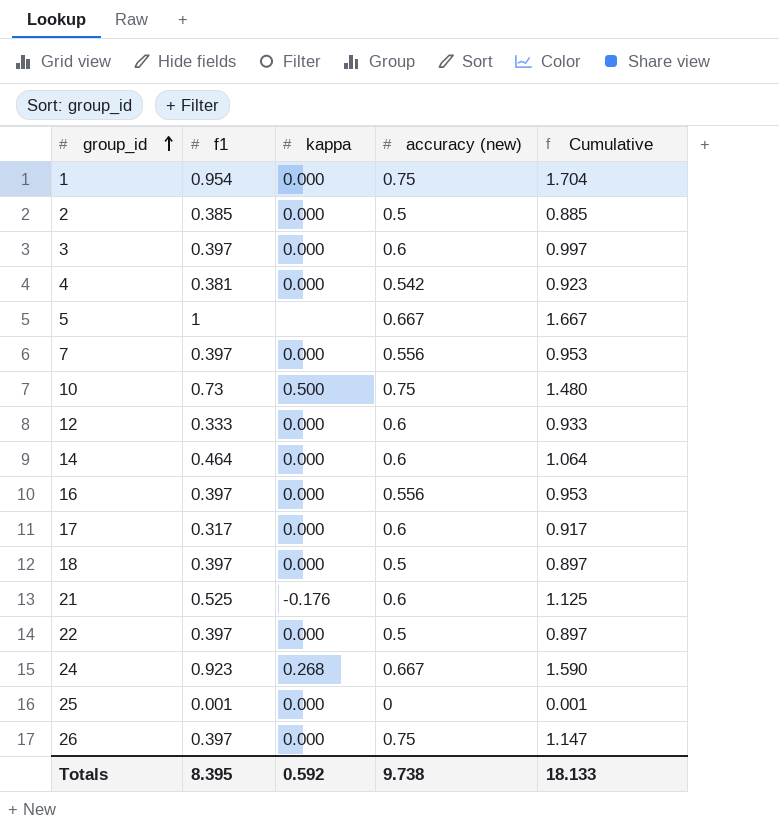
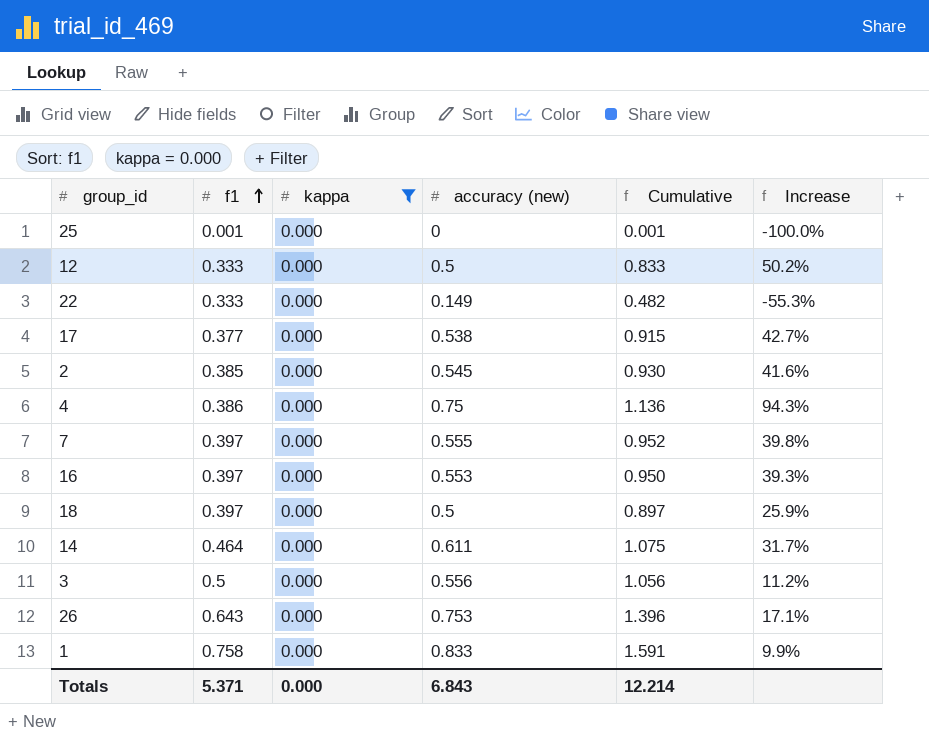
filter: none -> kappa = 0.000
row order: group_id ascending -> f1 ascending
column Increase | formula: none -> ([accuracy (new)] - [f1]) / [f1]
12 | accuracy (new): 0.6 -> 0.5
12 | Cumulative: 0.933 -> 0.833
22 | f1: 0.397 -> 0.333
22 | accuracy (new): 0.5 -> 0.149
22 | Cumulative: 0.897 -> 0.482
17 | f1: 0.317 -> 0.377
17 | accuracy (new): 0.6 -> 0.538
17 | Cumulative: 0.917 -> 0.915
2 | accuracy (new): 0.5 -> 0.545
2 | Cumulative: 0.885 -> 0.930
4 | f1: 0.381 -> 0.386
4 | accuracy (new): 0.542 -> 0.75
4 | Cumulative: 0.923 -> 1.136
7 | accuracy (new): 0.556 -> 0.555
7 | Cumulative: 0.953 -> 0.952
16 | accuracy (new): 0.556 -> 0.553
16 | Cumulative: 0.953 -> 0.950
14 | accuracy (new): 0.6 -> 0.611
14 | Cumulative: 1.064 -> 1.075
3 | f1: 0.397 -> 0.5
3 | accuracy (new): 0.6 -> 0.556
3 | Cumulative: 0.997 -> 1.056
26 | f1: 0.397 -> 0.643
26 | accuracy (new): 0.75 -> 0.753
26 | Cumulative: 1.147 -> 1.396
1 | f1: 0.954 -> 0.758
1 | accuracy (new): 0.75 -> 0.833
1 | Cumulative: 1.704 -> 1.591
Totals | f1: 8.395 -> 5.371
Totals | kappa: 0.592 -> 0.000
Totals | accuracy (new): 9.738 -> 6.843
Totals | Cumulative: 18.133 -> 12.214

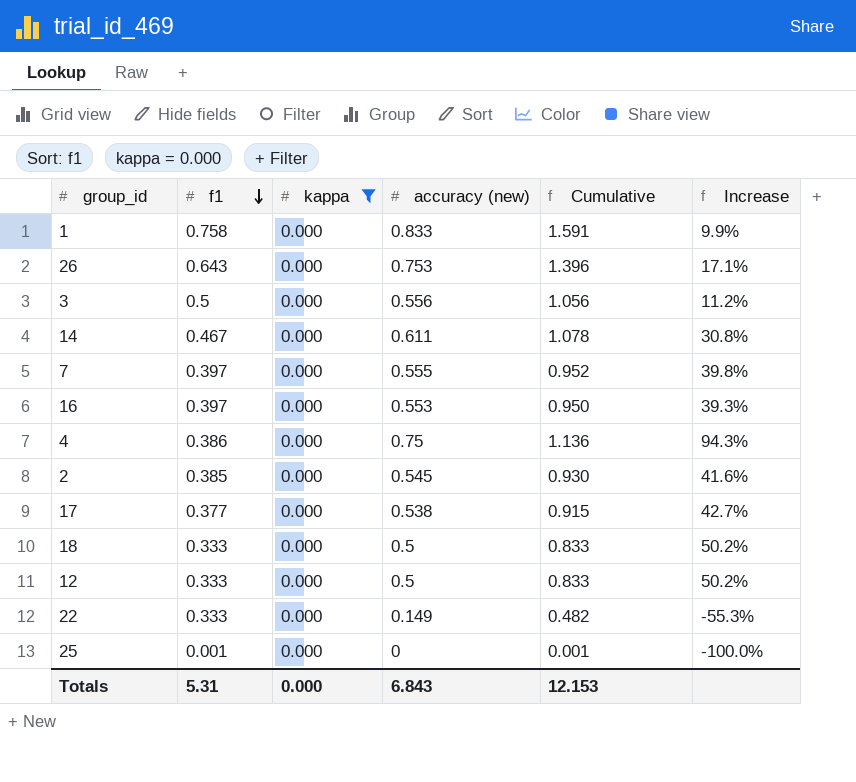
row order: f1 ascending -> f1 descending
14 | f1: 0.464 -> 0.467
14 | Cumulative: 1.075 -> 1.078
14 | Increase: 31.7% -> 30.8%
18 | f1: 0.397 -> 0.333
18 | Cumulative: 0.897 -> 0.833
18 | Increase: 25.9% -> 50.2%
Totals | f1: 5.371 -> 5.31
Totals | Cumulative: 12.214 -> 12.153

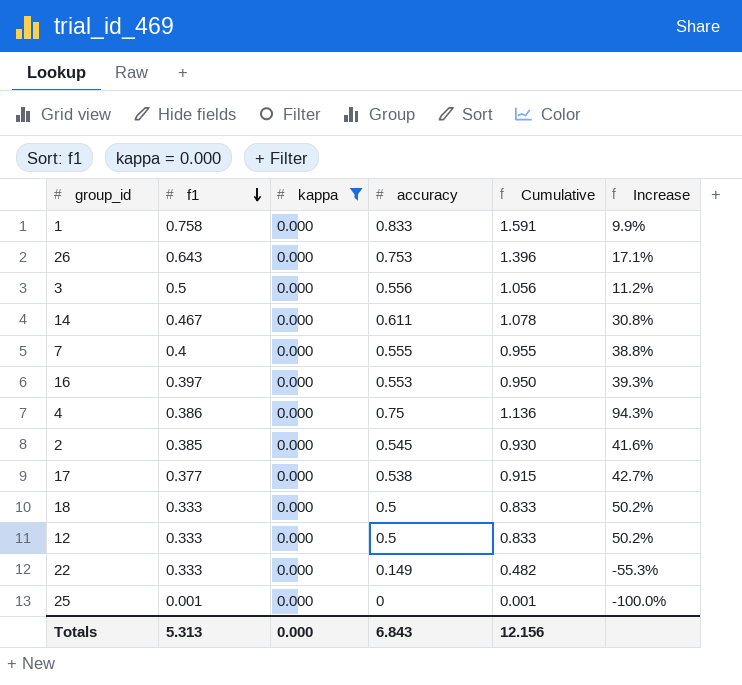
column name: accuracy (new) -> accuracy
7 | f1: 0.397 -> 0.4
7 | Cumulative: 0.952 -> 0.955
7 | Increase: 39.8% -> 38.8%
Totals | f1: 5.31 -> 5.313
Totals | Cumulative: 12.153 -> 12.156

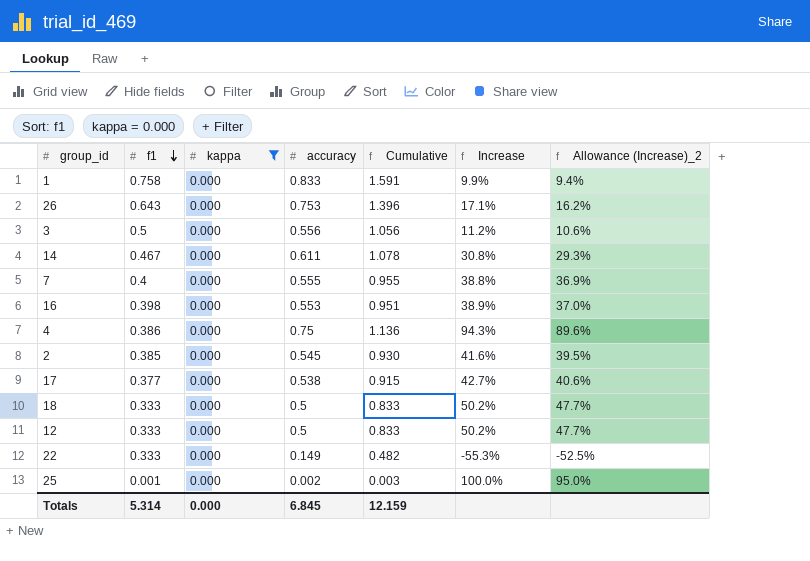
column Allowance (Increase)_2 | formula: none -> [Increase] * 0.95
16 | f1: 0.397 -> 0.398
16 | Cumulative: 0.950 -> 0.951
16 | Increase: 39.3% -> 38.9%
25 | accuracy: 0 -> 0.002
25 | Cumulative: 0.001 -> 0.003
25 | Increase: -100.0% -> 100.0%
Totals | f1: 5.313 -> 5.314
Totals | accuracy: 6.843 -> 6.845
Totals | Cumulative: 12.156 -> 12.159

